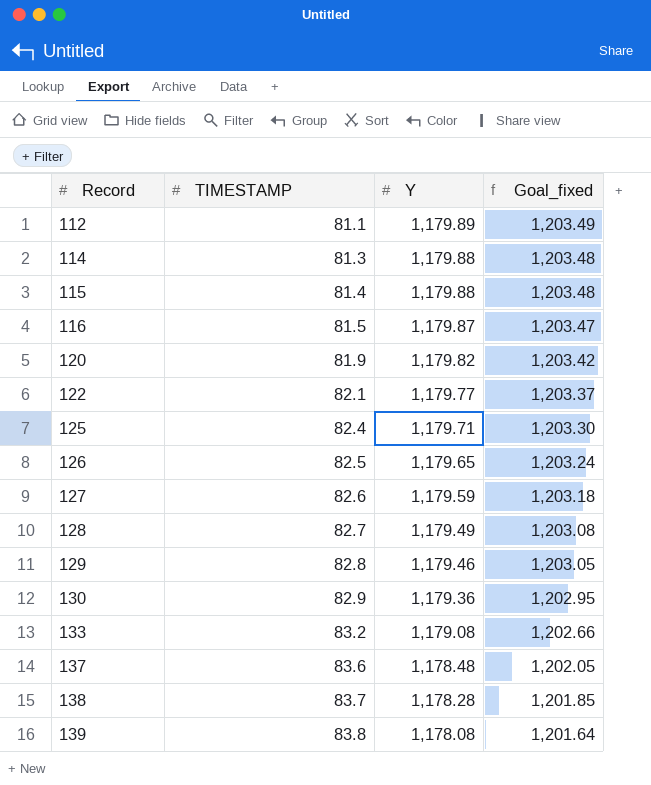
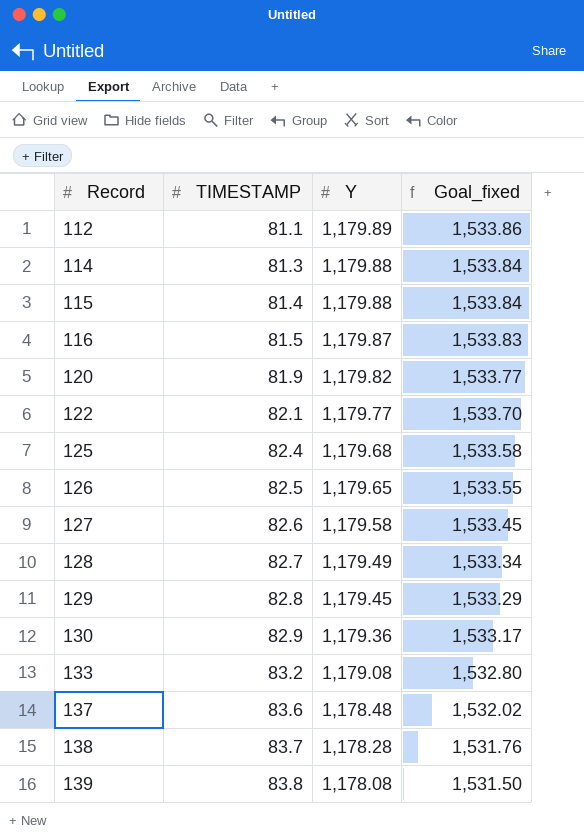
column Goal_fixed | formula: [Y] * 1.02 -> [Y] * 1.3
125 | Y: 1,179.71 -> 1,179.68
127 | Y: 1,179.59 -> 1,179.58
129 | Y: 1,179.46 -> 1,179.45

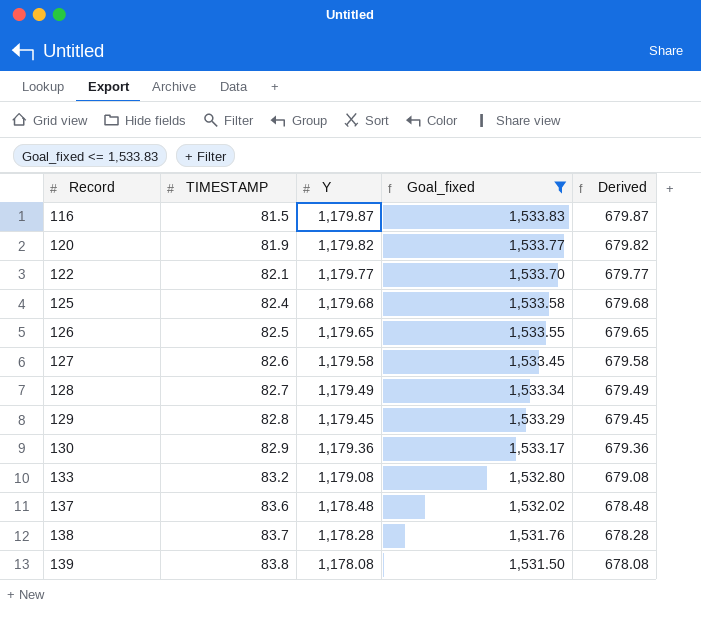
filter: none -> Goal_fixed <= 1,533.83
column Derived | formula: none -> [Y] - 500

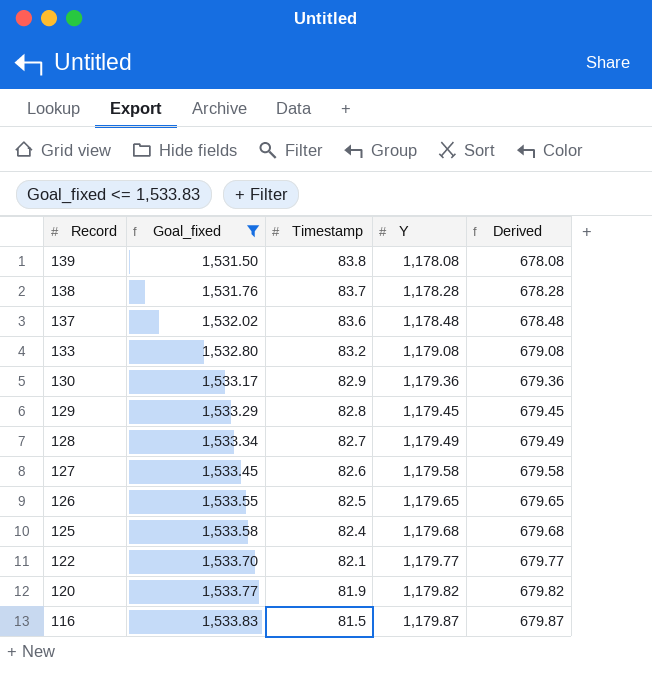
row order: Record ascending -> Record descending
column Goal_fixed | position: 4 -> 2
column name: TIMESTAMP -> Timestamp

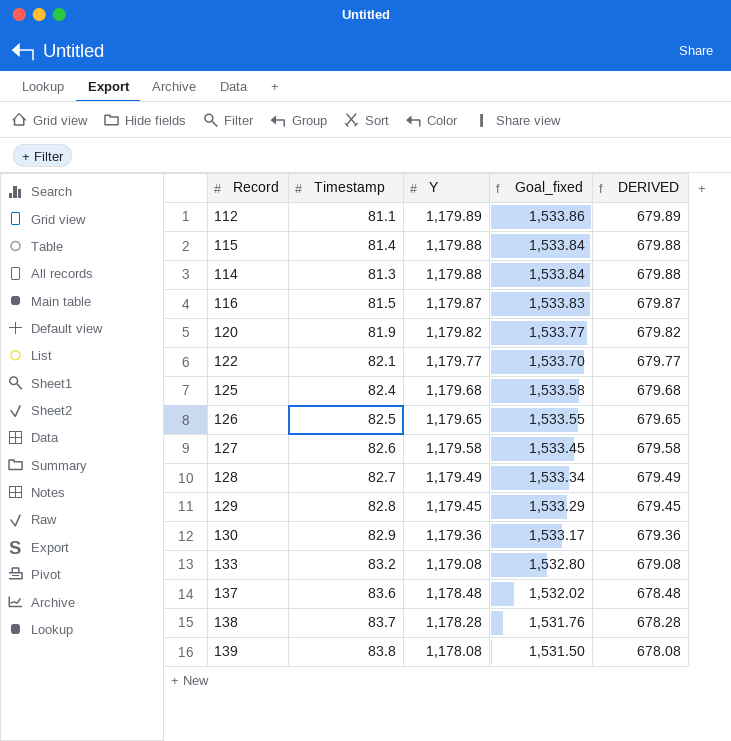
filter: Goal_fixed <= 1,533.83 -> none
row order: Record descending -> Y descending
column Goal_fixed | position: 2 -> 4
column name: Derived -> DERIVED

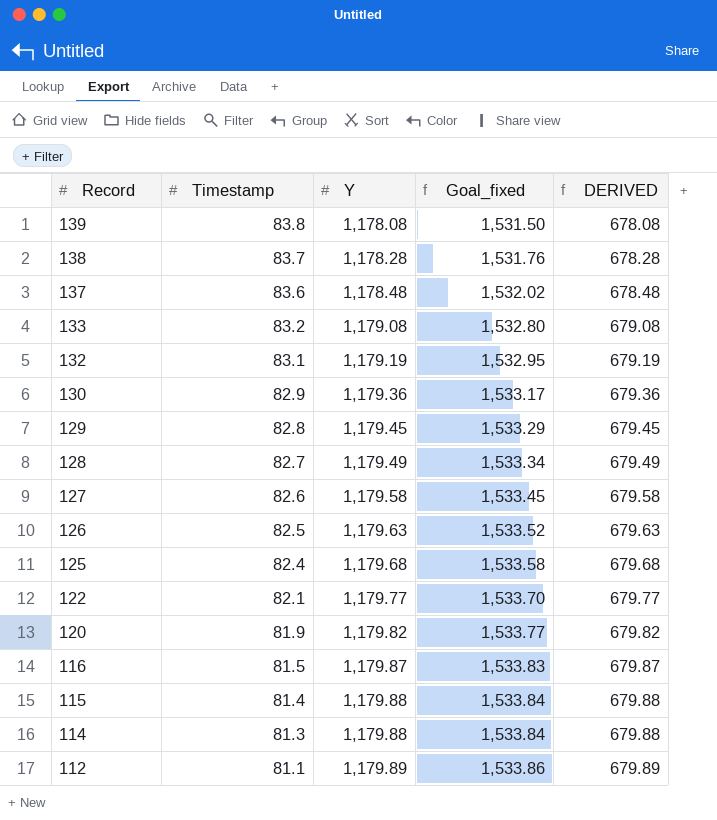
row order: Y descending -> Record descending
row 132: none -> 83.1 | 1,179.19 | 1,532.95 | 679.19
126 | Y: 1,179.65 -> 1,179.63
126 | Goal_fixed: 1,533.55 -> 1,533.52
126 | DERIVED: 679.65 -> 679.63

